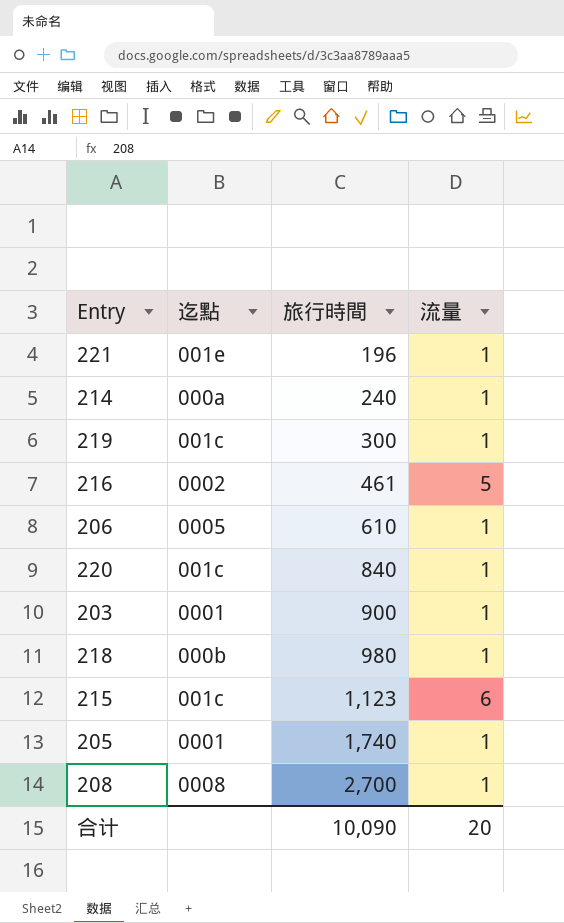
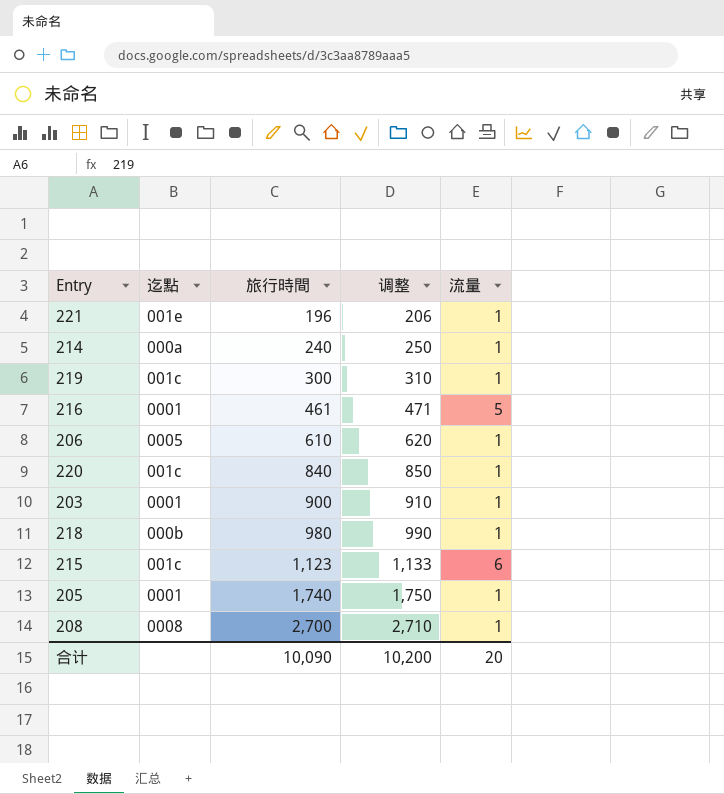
column 调整 | formula: none -> [旅行時間] + 10
216 | 迄點: 0002 -> 0001

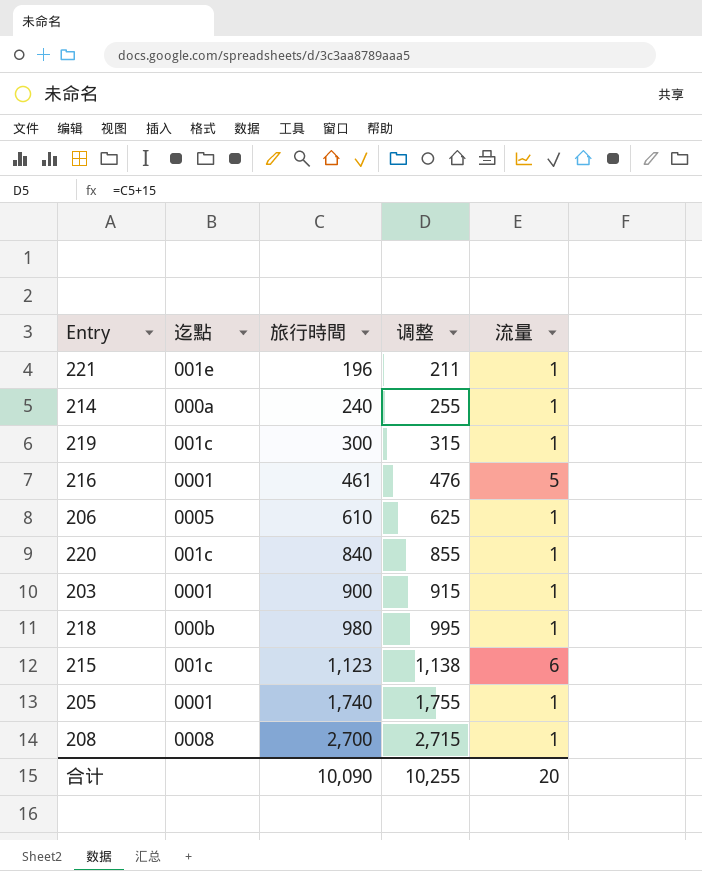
column 调整 | formula: [旅行時間] + 10 -> [旅行時間] + 15
合计 | 调整: 10,200 -> 10,255

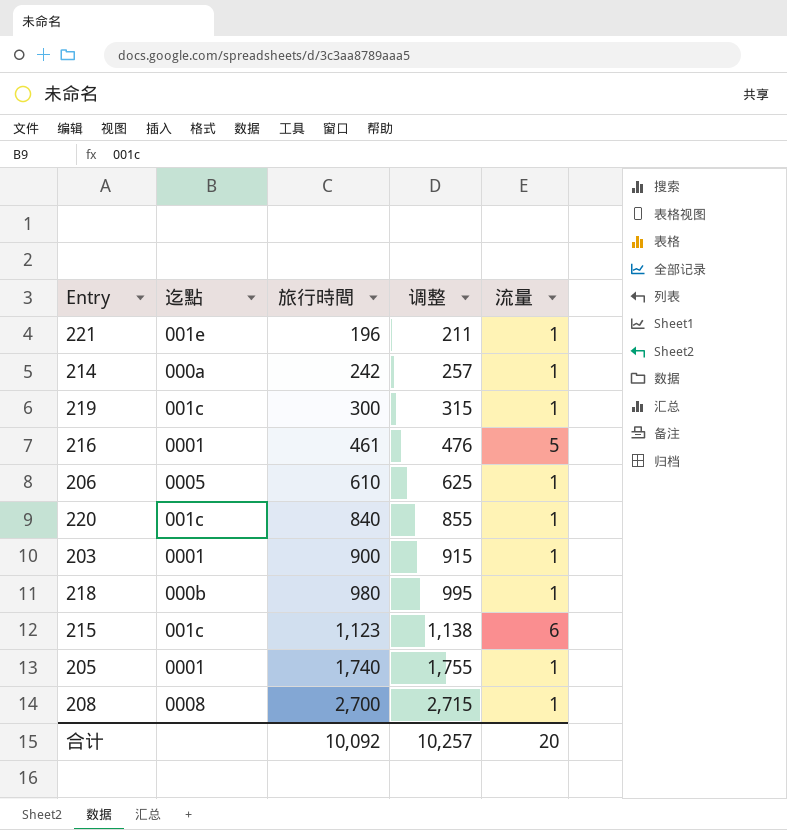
214 | 旅行時間: 240 -> 242
214 | 调整: 255 -> 257
合计 | 旅行時間: 10,090 -> 10,092
合计 | 调整: 10,255 -> 10,257

